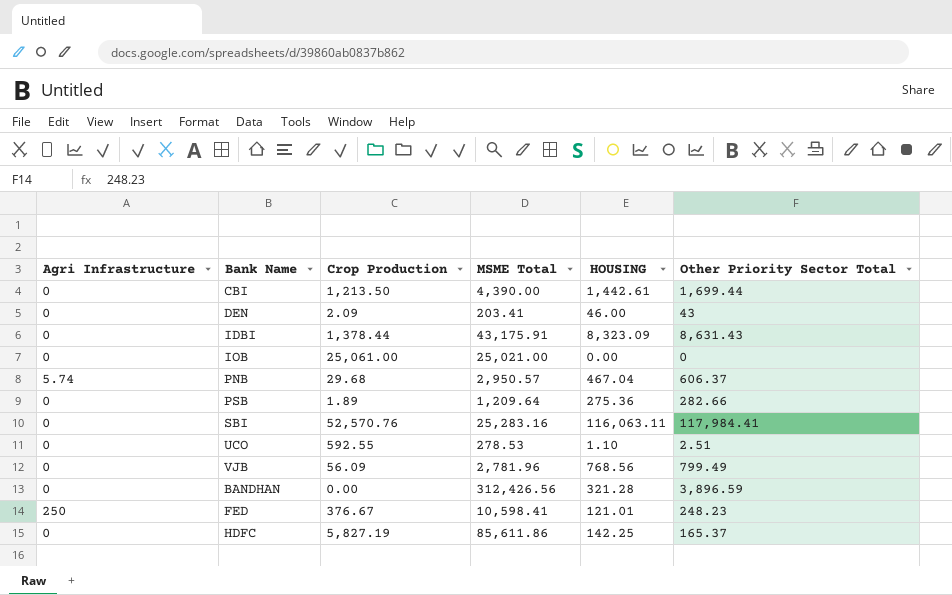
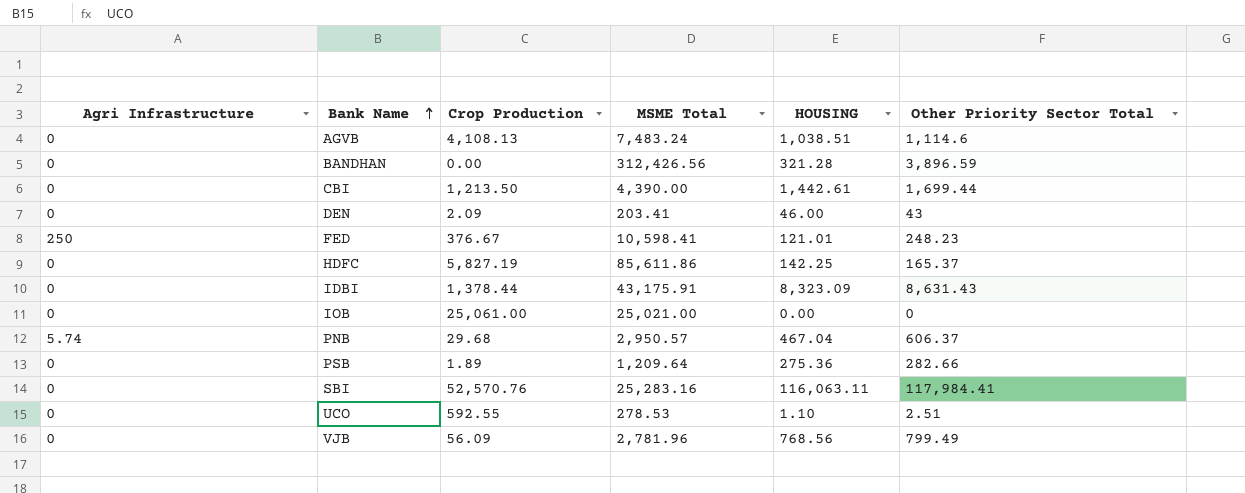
row order: none -> Bank Name ascending
row AGVB: none -> 0 | 4,108.13 | 7,483.24 | 1,038.51 | 1,114.6

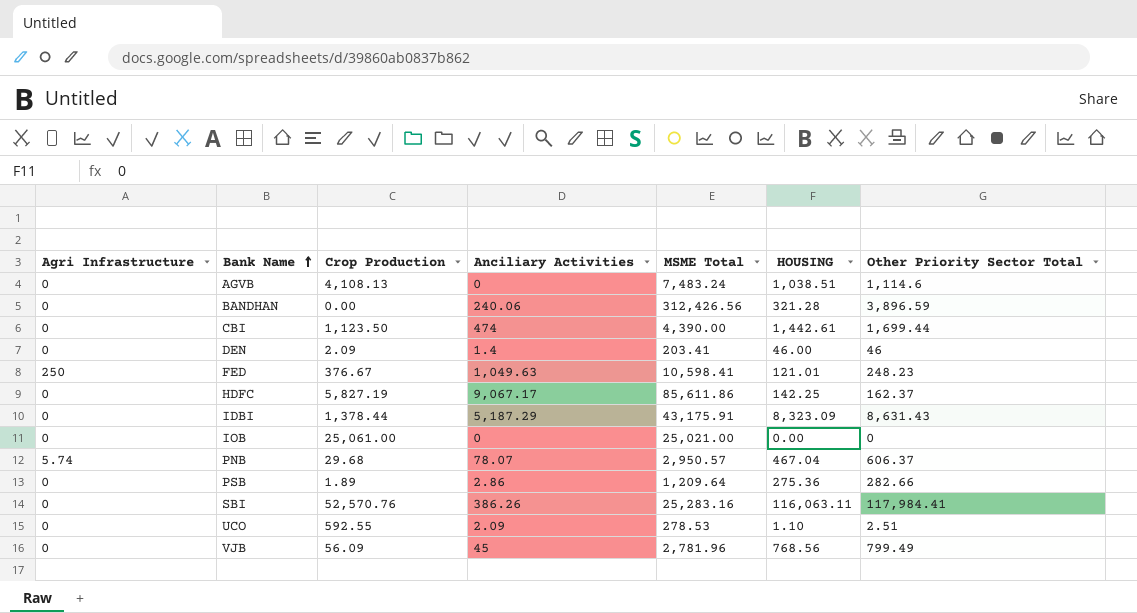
column Anciliary Activities | position: none -> 4
CBI | Crop Production: 1,213.50 -> 1,123.50
DEN | Other Priority Sector Total: 43 -> 46
HDFC | Other Priority Sector Total: 165.37 -> 162.37

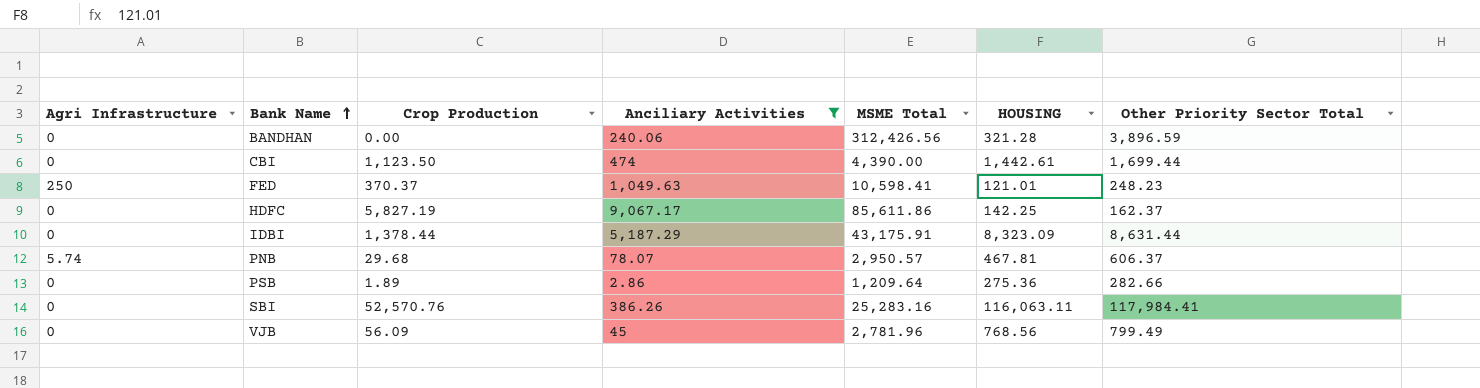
filter: none -> Anciliary Activities >= 2.86
FED | Crop Production: 376.67 -> 370.37
IDBI | Other Priority Sector Total: 8,631.43 -> 8,631.44
PNB | HOUSING: 467.04 -> 467.81

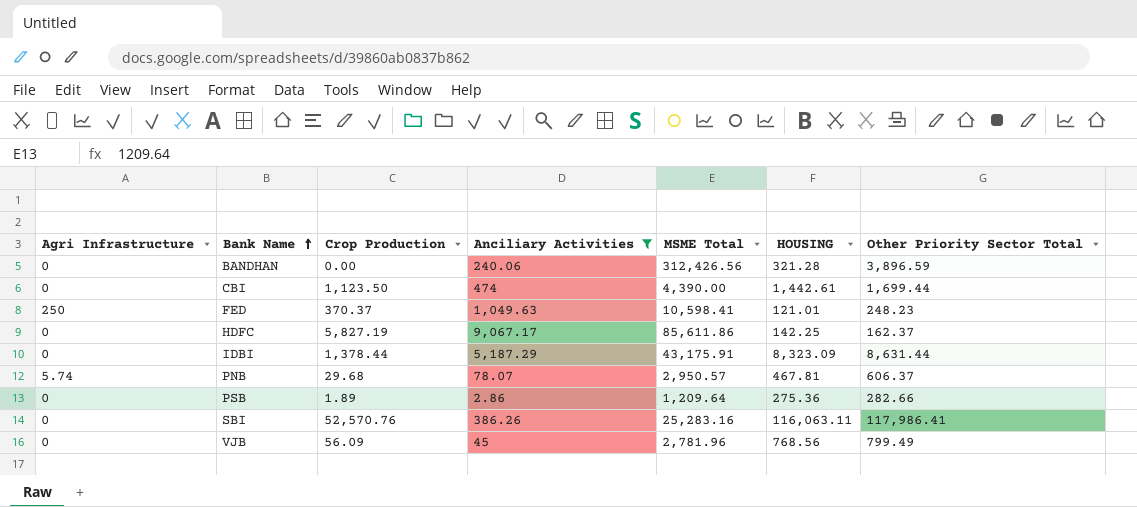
SBI | Other Priority Sector Total: 117,984.41 -> 117,986.41

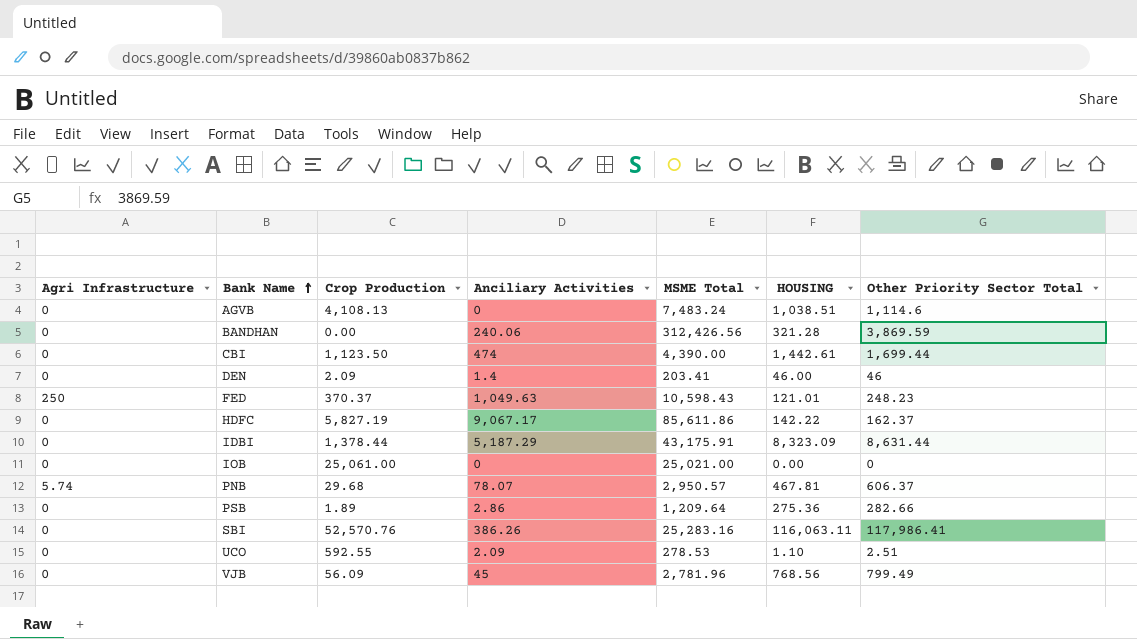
filter: Anciliary Activities >= 2.86 -> none
BANDHAN | Other Priority Sector Total: 3,896.59 -> 3,869.59
FED | MSME Total: 10,598.41 -> 10,598.43
HDFC | HOUSING: 142.25 -> 142.22

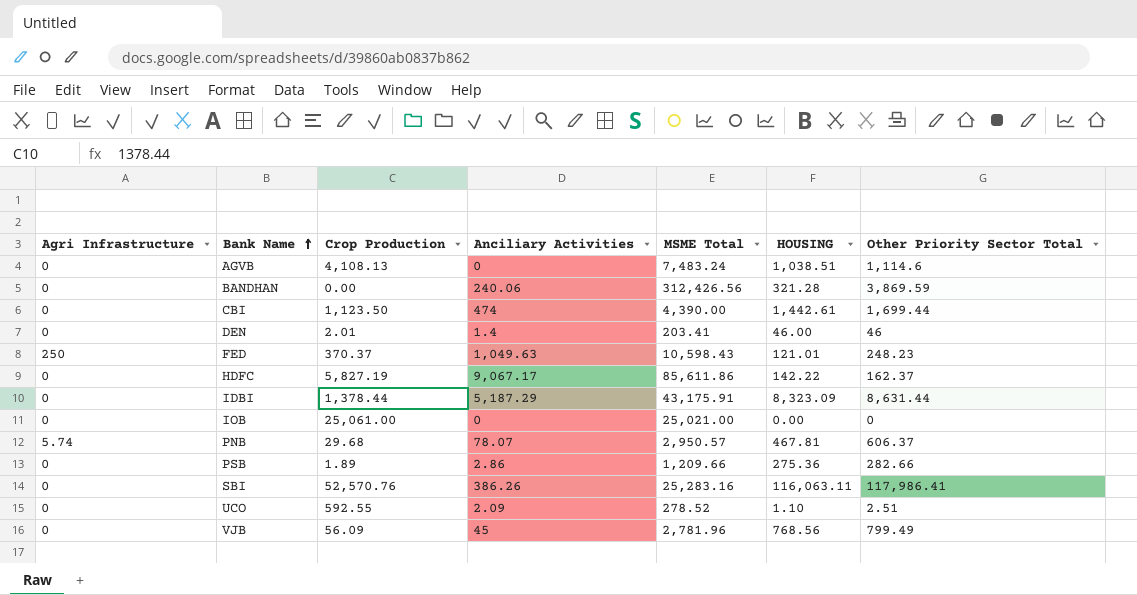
DEN | Crop Production: 2.09 -> 2.01
PSB | MSME Total: 1,209.64 -> 1,209.66
UCO | MSME Total: 278.53 -> 278.52

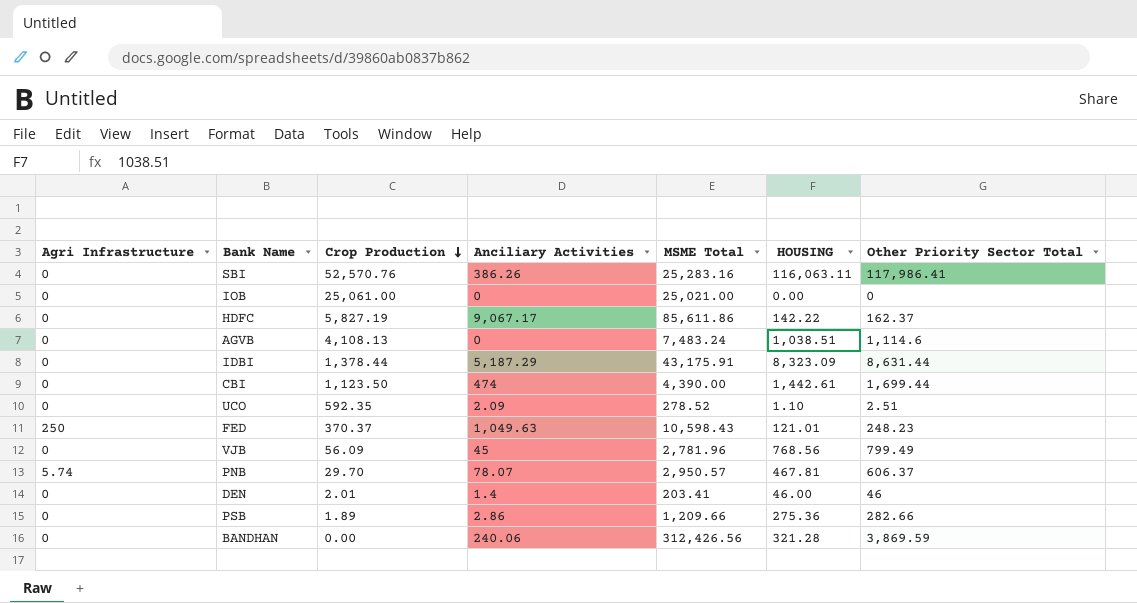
row order: Bank Name ascending -> Crop Production descending
UCO | Crop Production: 592.55 -> 592.35
PNB | Crop Production: 29.68 -> 29.70

